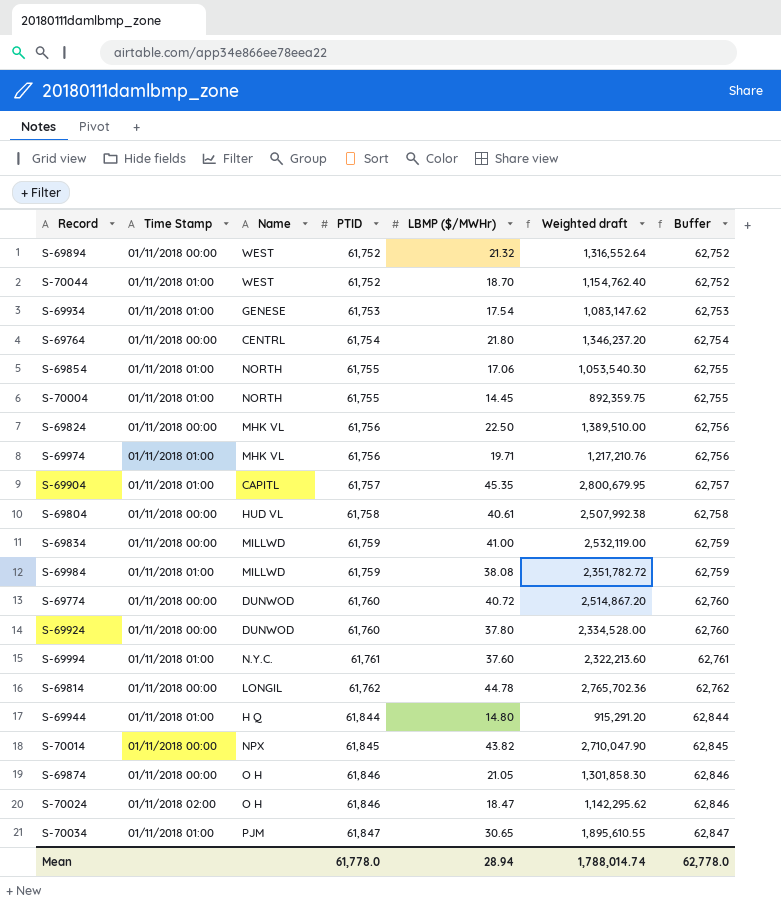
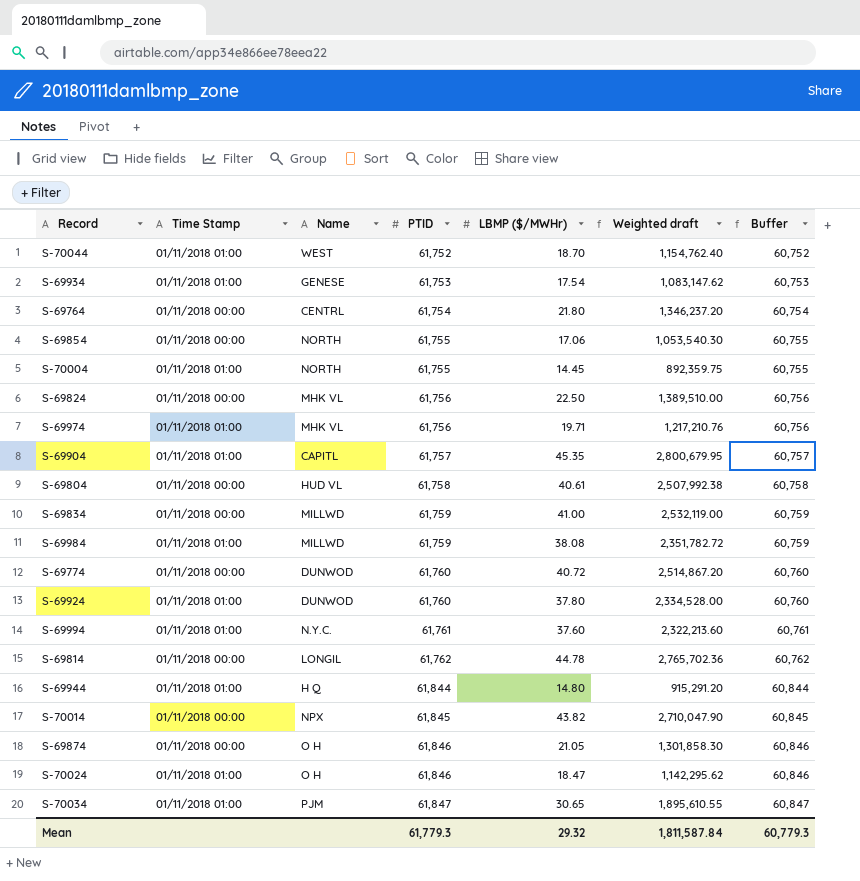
column Buffer | formula: [PTID] + 1000 -> [PTID] - 1000
row S-69894: 01/11/2018 00:00 | WEST | 61,752 | 21.32 | 1,316,552.64 | 62,752 -> none
S-69854 | Time Stamp: 01/11/2018 01:00 -> 01/11/2018 00:00
S-69924 | Time Stamp: 01/11/2018 00:00 -> 01/11/2018 01:00
S-70024 | Time Stamp: 01/11/2018 02:00 -> 01/11/2018 01:00
Mean | PTID: 61,778.0 -> 61,779.3
Mean | LBMP ($/MWHr): 28.94 -> 29.32
Mean | Weighted draft: 1,788,014.74 -> 1,811,587.84
Mean | Buffer: 62,778.0 -> 60,779.3

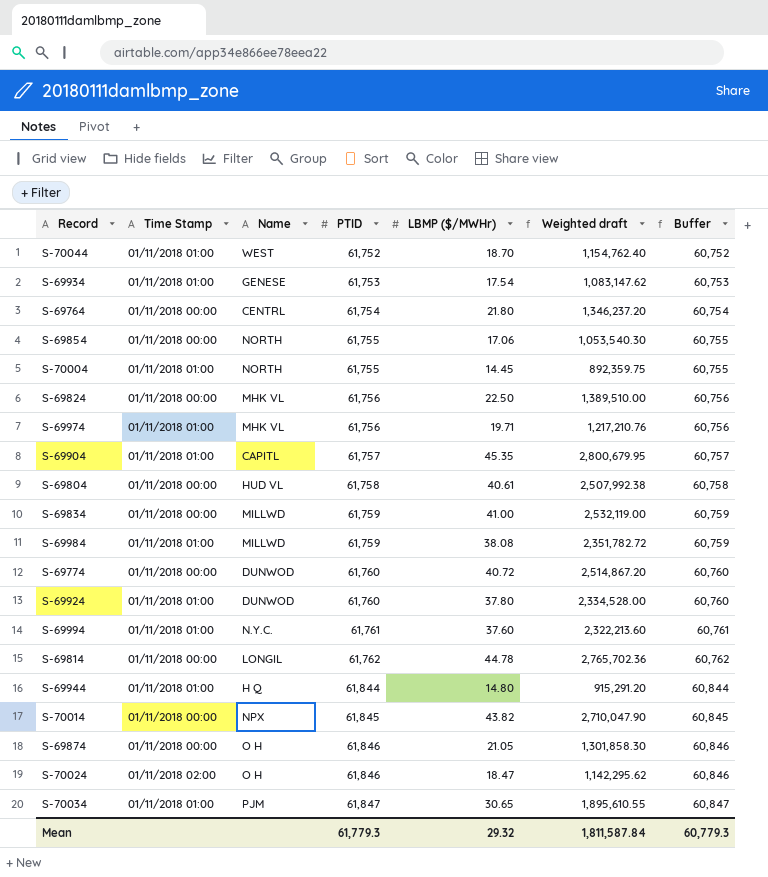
S-70024 | Time Stamp: 01/11/2018 01:00 -> 01/11/2018 02:00

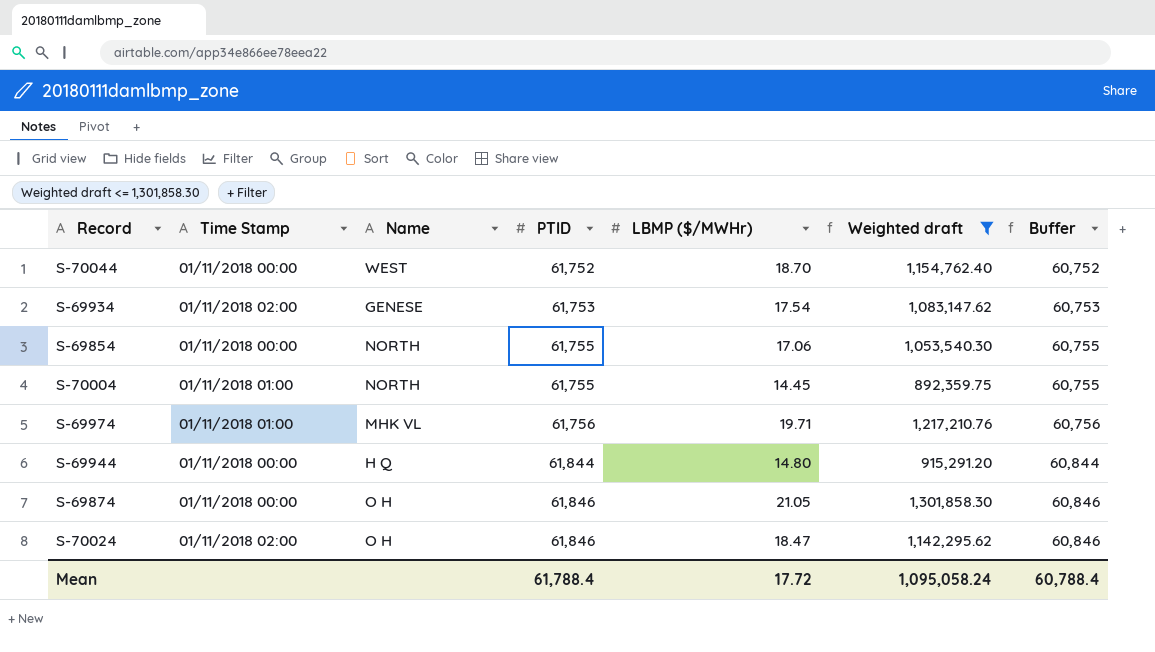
filter: none -> Weighted draft <= 1,301,858.30
S-70044 | Time Stamp: 01/11/2018 01:00 -> 01/11/2018 00:00
S-69934 | Time Stamp: 01/11/2018 01:00 -> 01/11/2018 02:00
S-69944 | Time Stamp: 01/11/2018 01:00 -> 01/11/2018 00:00
Mean | PTID: 61,779.3 -> 61,788.4
Mean | LBMP ($/MWHr): 29.32 -> 17.72
Mean | Weighted draft: 1,811,587.84 -> 1,095,058.24
Mean | Buffer: 60,779.3 -> 60,788.4

